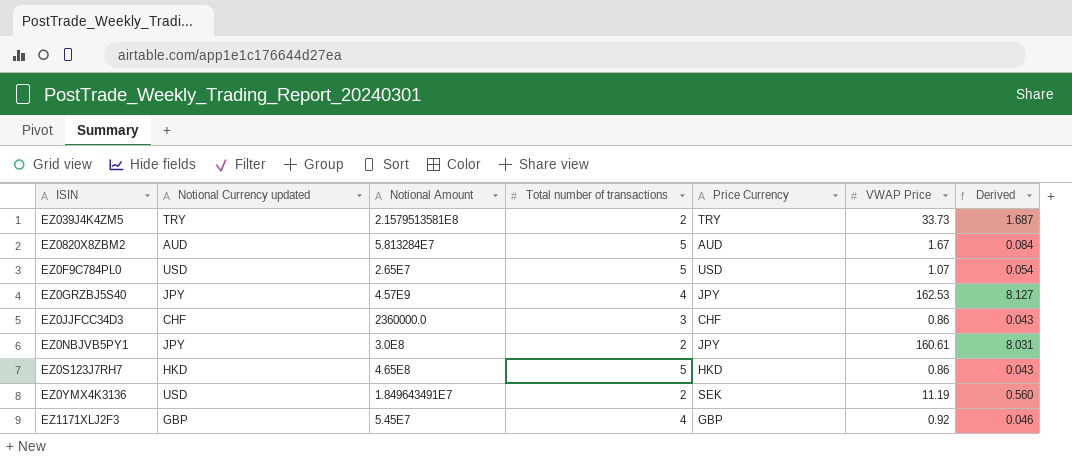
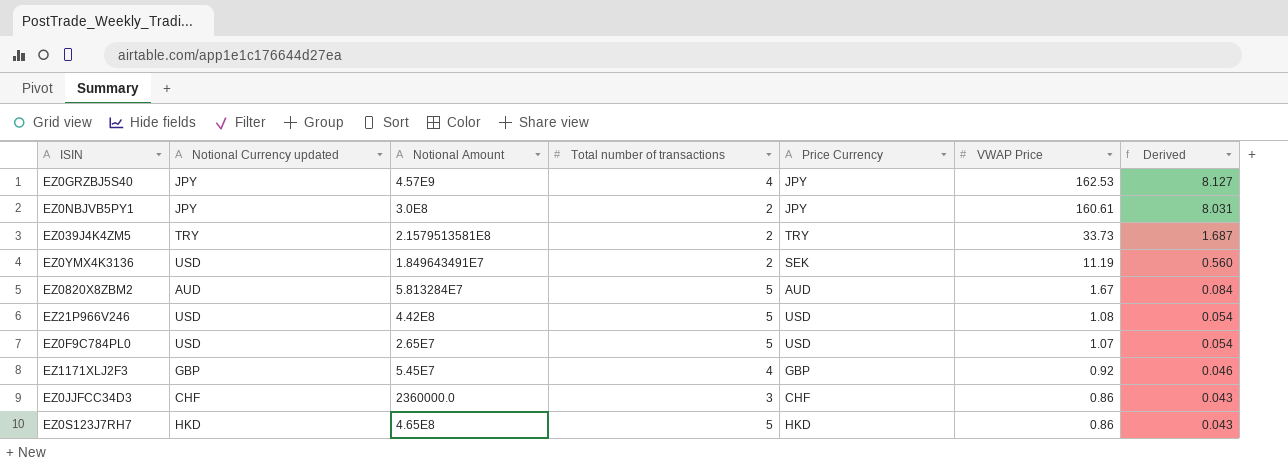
row order: none -> VWAP Price descending
row EZ21P966V246: none -> USD | 4.42E8 | 5 | USD | 1.08 | 0.054

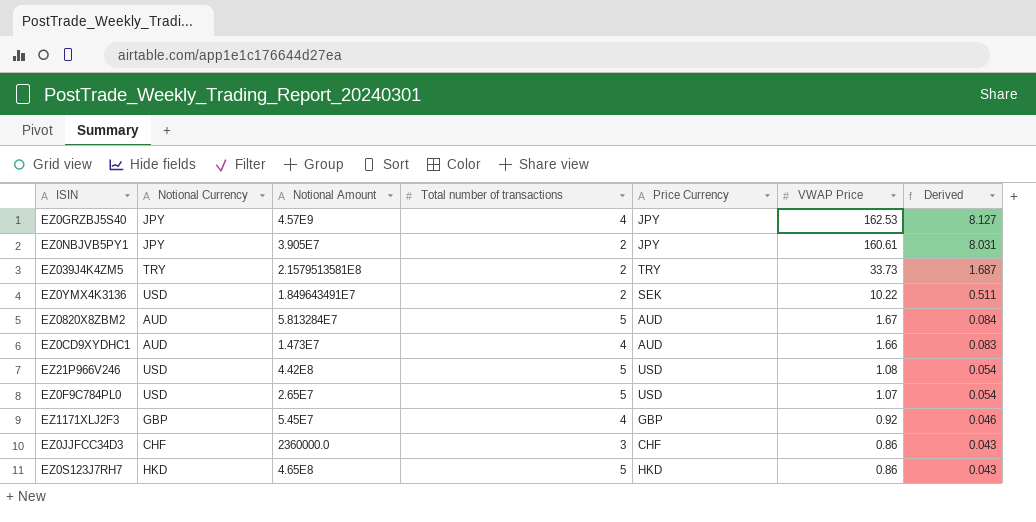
column name: Notional Currency updated -> Notional Currency
EZ0NBJVB5PY1 | Notional Amount: 3.0E8 -> 3.905E7
EZ0YMX4K3136 | VWAP Price: 11.19 -> 10.22
EZ0YMX4K3136 | Derived: 0.560 -> 0.511
row EZ0CD9XYDHC1: none -> AUD | 1.473E7 | 4 | AUD | 1.66 | 0.083

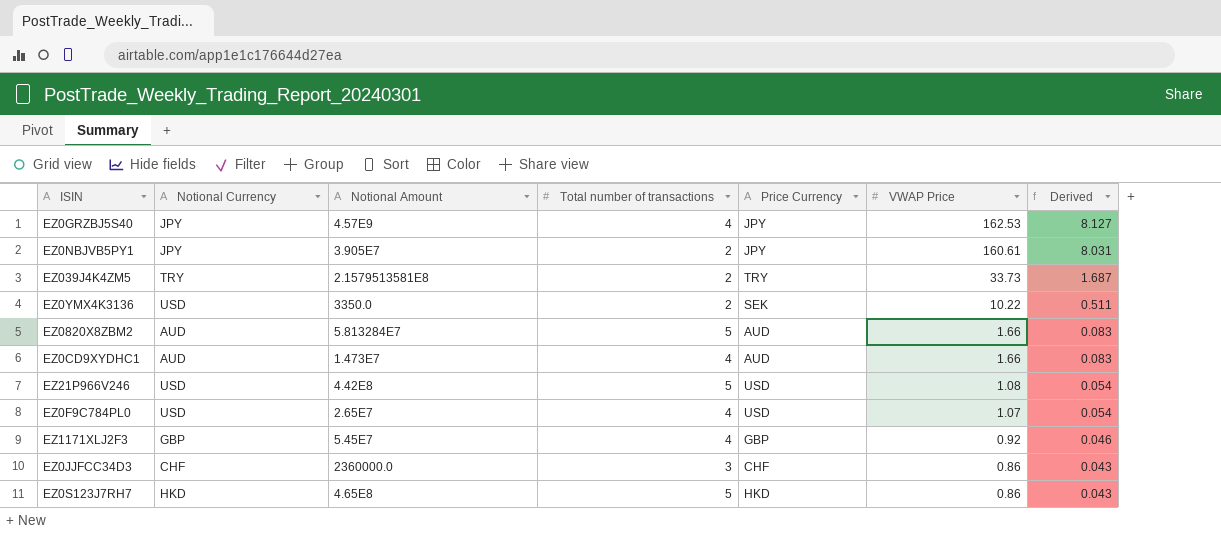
EZ0YMX4K3136 | Notional Amount: 1.849643491E7 -> 3350.0
EZ0820X8ZBM2 | VWAP Price: 1.67 -> 1.66
EZ0820X8ZBM2 | Derived: 0.084 -> 0.083
EZ0F9C784PL0 | Total number of transactions: 5 -> 4

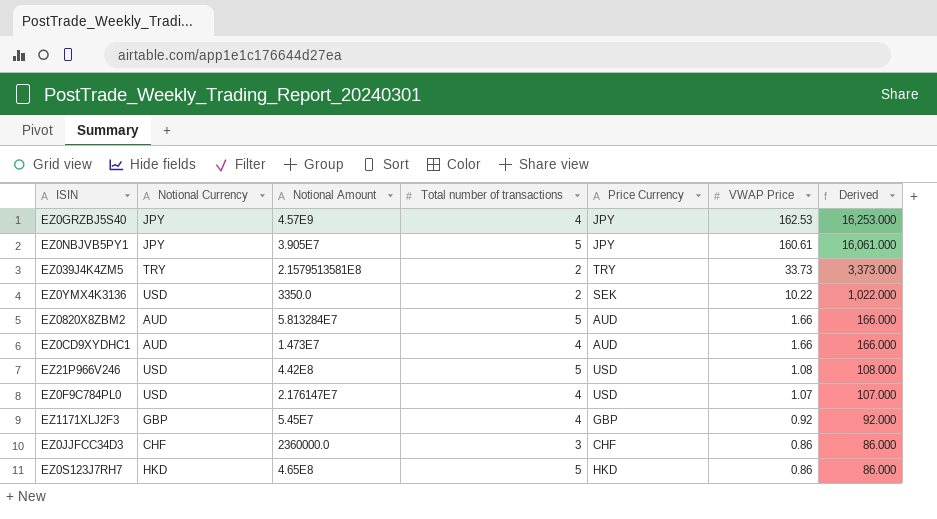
column Derived | formula: [VWAP Price] * 0.05 -> [VWAP Price] * 100
EZ0NBJVB5PY1 | Total number of transactions: 2 -> 5
EZ0F9C784PL0 | Notional Amount: 2.65E7 -> 2.176147E7

